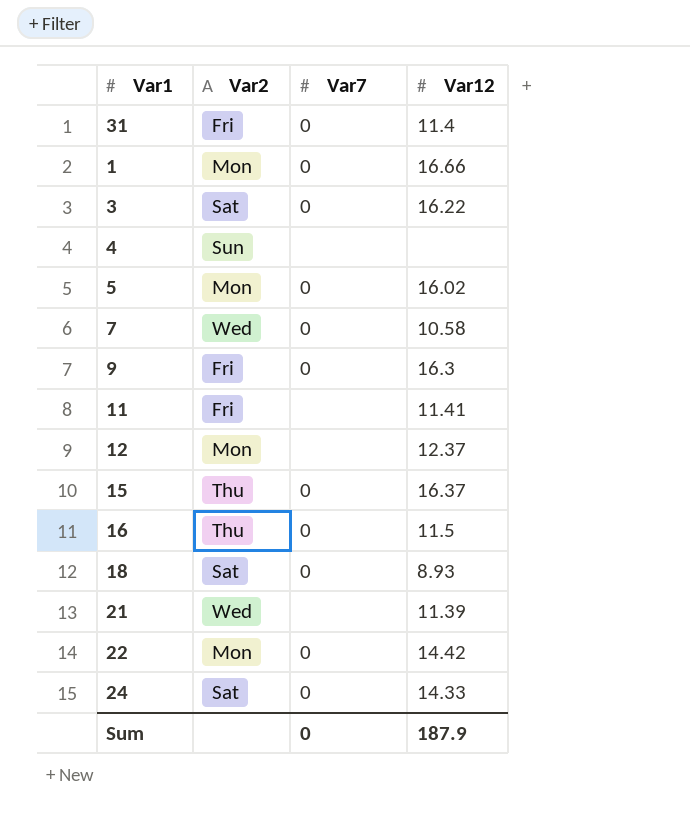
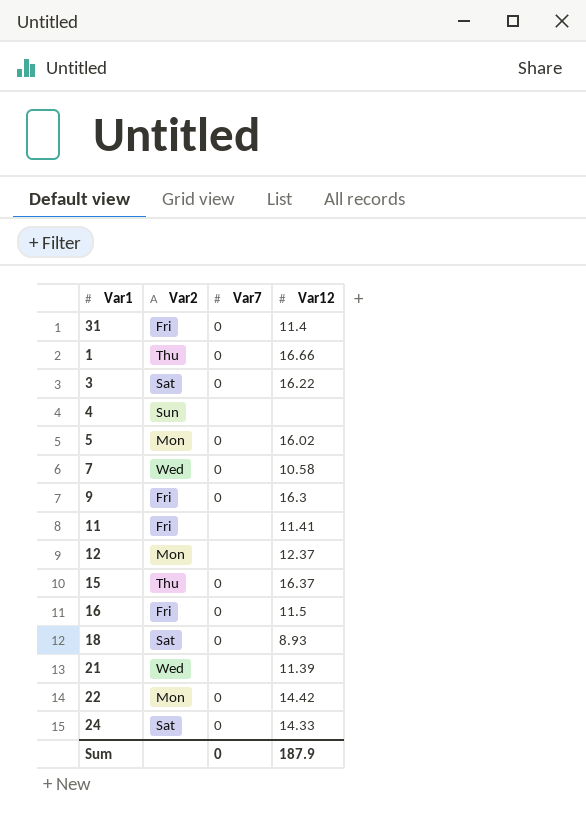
1 | Var2: Mon -> Thu
16 | Var2: Thu -> Fri

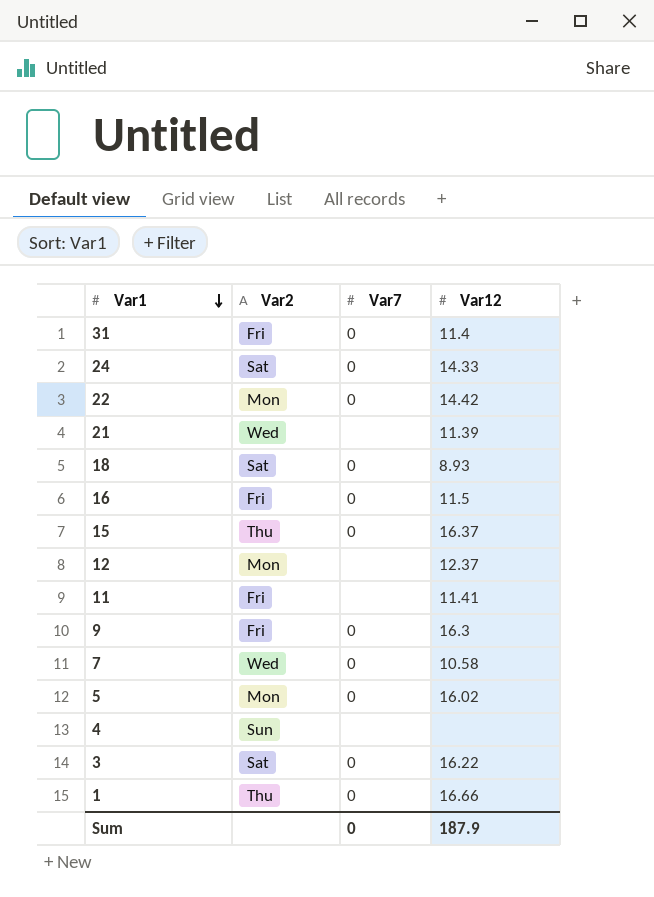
row order: none -> Var1 descending

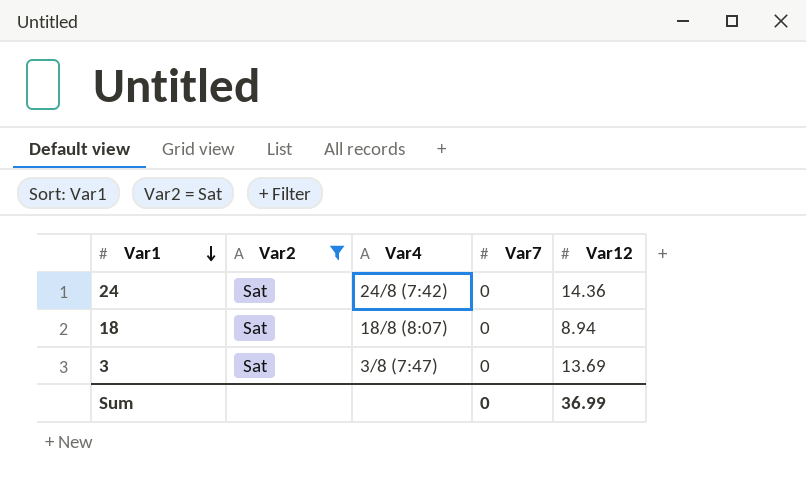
filter: none -> Var2 = Sat
column Var4 | position: none -> 3
24 | Var12: 14.33 -> 14.36
18 | Var12: 8.93 -> 8.94
3 | Var12: 16.22 -> 13.69
Sum | Var12: 187.9 -> 36.99

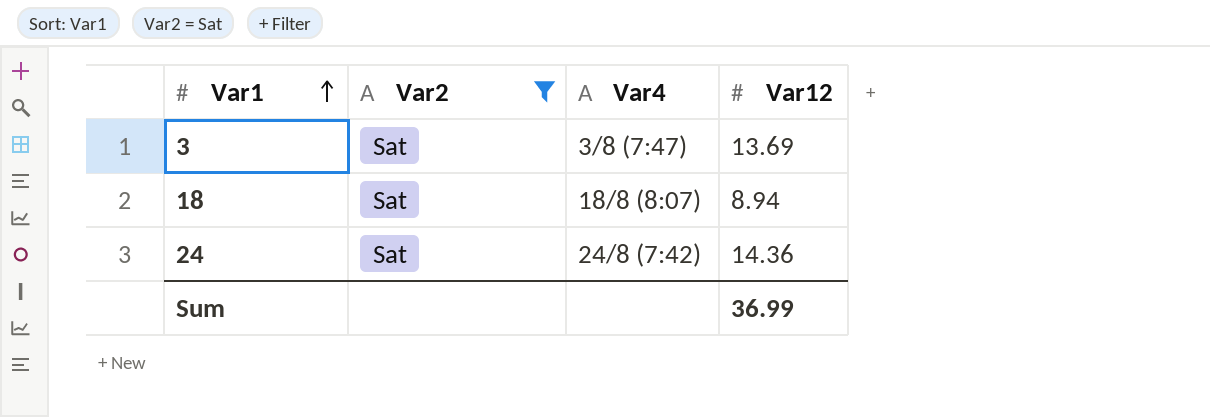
row order: Var1 descending -> Var1 ascending
column Var7 | position: 4 -> none

